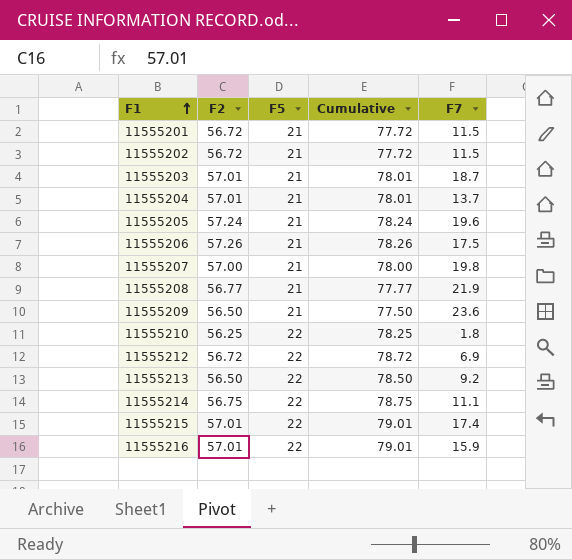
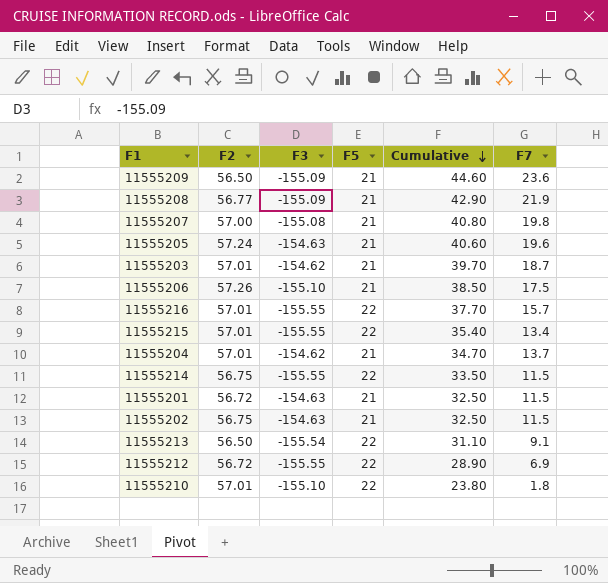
row order: F1 ascending -> Cumulative descending
column F3 | position: none -> 3
column Cumulative | formula: [F2] + [F5] -> [F5] + [F7]
11555216 | F7: 15.9 -> 15.7
11555215 | F7: 17.4 -> 13.4
11555214 | F7: 11.1 -> 11.5
11555202 | F2: 56.72 -> 56.75
11555213 | F7: 9.2 -> 9.1
11555210 | F2: 56.25 -> 57.01

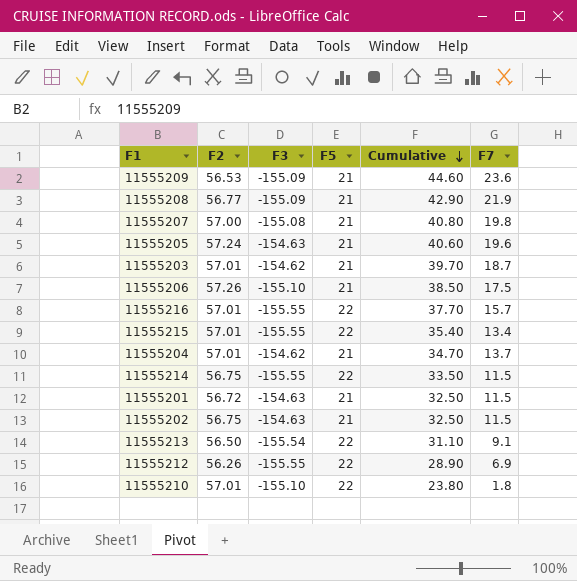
11555209 | F2: 56.50 -> 56.53
11555212 | F2: 56.72 -> 56.26

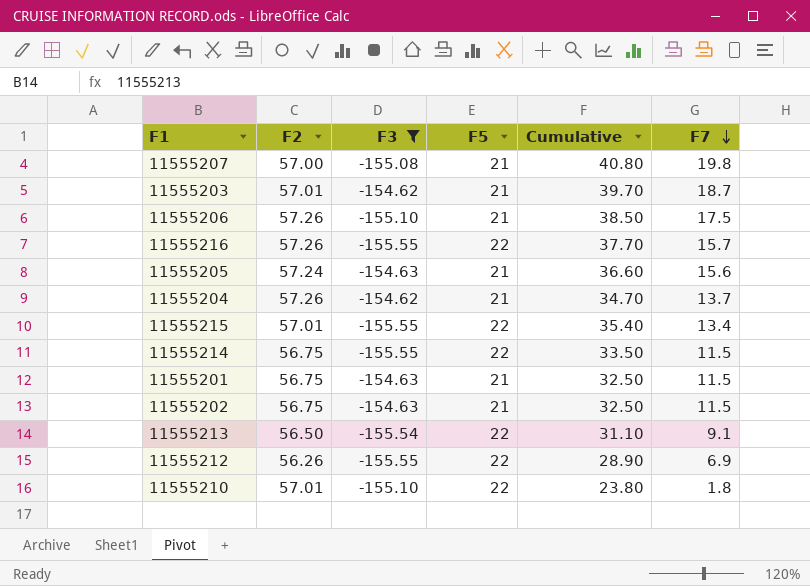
filter: none -> F3 != -155.09
row order: Cumulative descending -> F7 descending
11555216 | F2: 57.01 -> 57.26
11555205 | Cumulative: 40.60 -> 36.60
11555205 | F7: 19.6 -> 15.6
11555204 | F2: 57.01 -> 57.26
11555201 | F2: 56.72 -> 56.75

